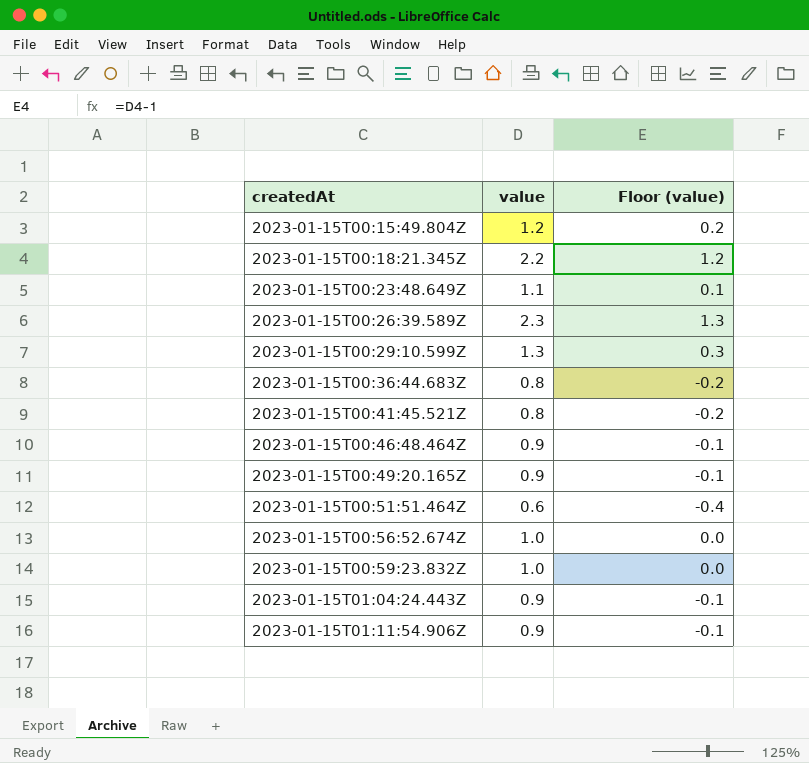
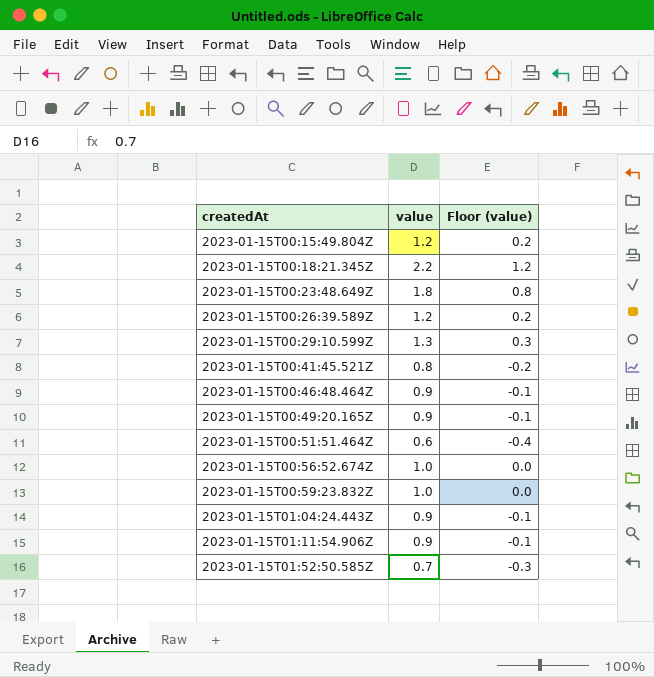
row 2023-01-15T00:36:44.683Z: 0.8 | -0.2 -> none
2023-01-15T00:23:48.649Z | value: 1.1 -> 1.8
2023-01-15T00:23:48.649Z | Floor (value): 0.1 -> 0.8
2023-01-15T00:26:39.589Z | value: 2.3 -> 1.2
2023-01-15T00:26:39.589Z | Floor (value): 1.3 -> 0.2
row 2023-01-15T01:52:50.585Z: none -> 0.7 | -0.3

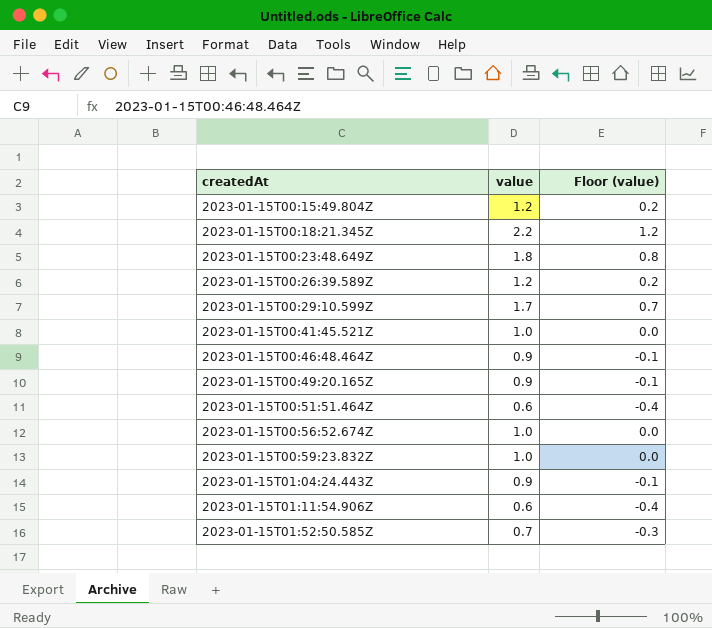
2023-01-15T00:29:10.599Z | value: 1.3 -> 1.7
2023-01-15T00:29:10.599Z | Floor (value): 0.3 -> 0.7
2023-01-15T00:41:45.521Z | value: 0.8 -> 1.0
2023-01-15T00:41:45.521Z | Floor (value): -0.2 -> 0.0
2023-01-15T01:11:54.906Z | value: 0.9 -> 0.6
2023-01-15T01:11:54.906Z | Floor (value): -0.1 -> -0.4

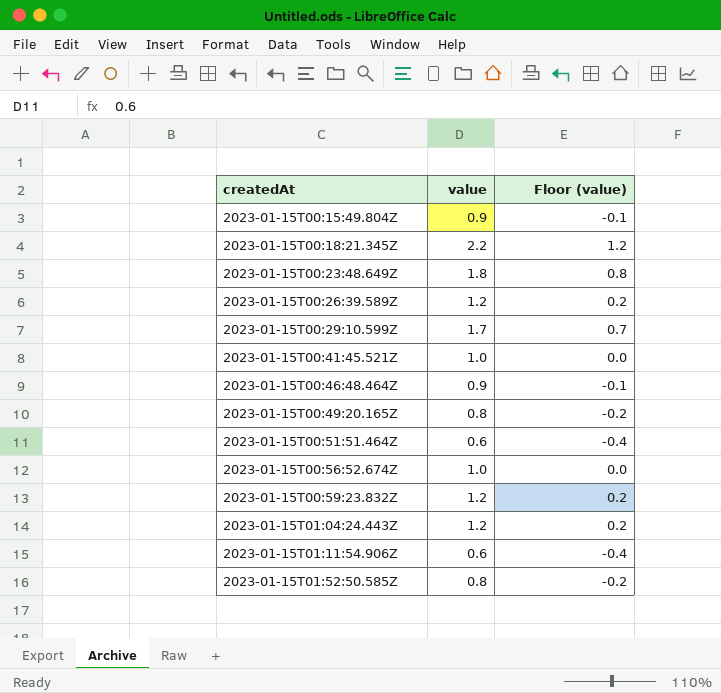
2023-01-15T00:15:49.804Z | value: 1.2 -> 0.9
2023-01-15T00:15:49.804Z | Floor (value): 0.2 -> -0.1
2023-01-15T00:49:20.165Z | value: 0.9 -> 0.8
2023-01-15T00:49:20.165Z | Floor (value): -0.1 -> -0.2
2023-01-15T00:59:23.832Z | value: 1.0 -> 1.2
2023-01-15T00:59:23.832Z | Floor (value): 0.0 -> 0.2
2023-01-15T01:04:24.443Z | value: 0.9 -> 1.2
2023-01-15T01:04:24.443Z | Floor (value): -0.1 -> 0.2
2023-01-15T01:52:50.585Z | value: 0.7 -> 0.8
2023-01-15T01:52:50.585Z | Floor (value): -0.3 -> -0.2

